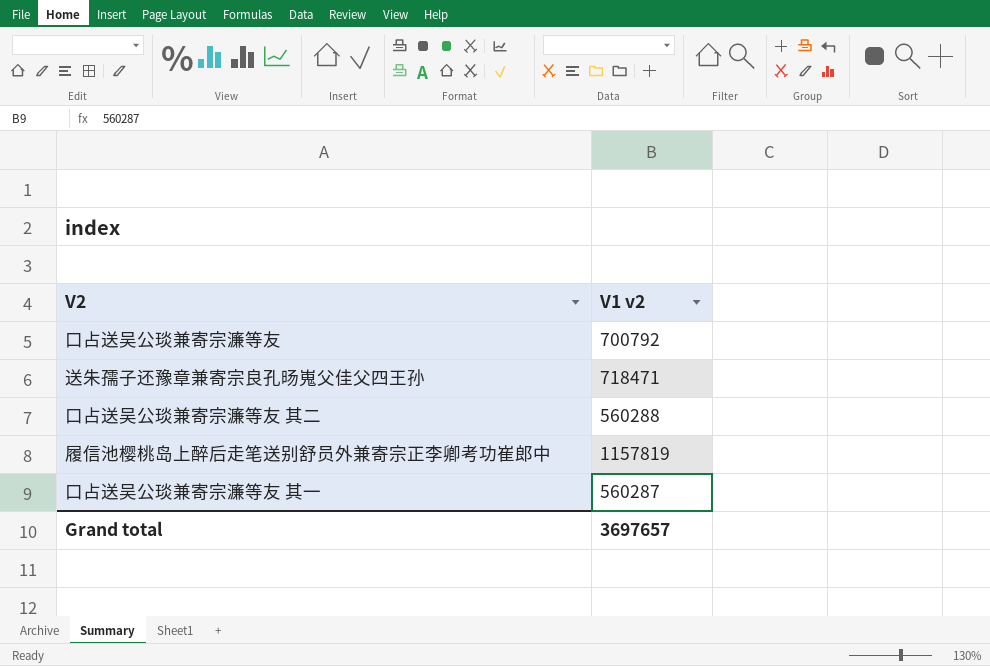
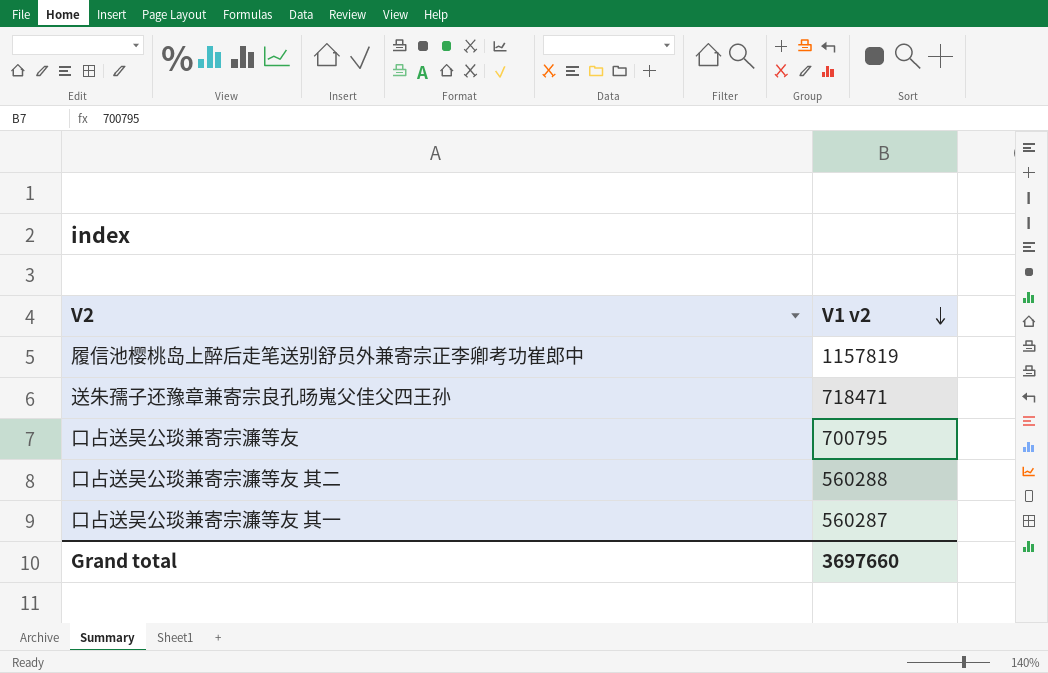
row order: none -> V1 v2 descending
口占送吴公琰兼寄宗濂等友 | V1 v2: 700792 -> 700795
Grand total | V1 v2: 3697657 -> 3697660

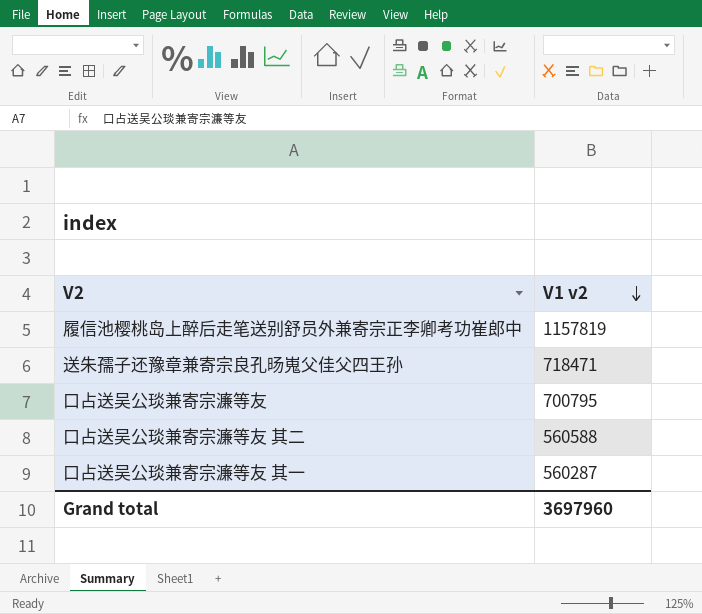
口占送吴公琰兼寄宗濂等友 其二 | V1 v2: 560288 -> 560588
Grand total | V1 v2: 3697660 -> 3697960

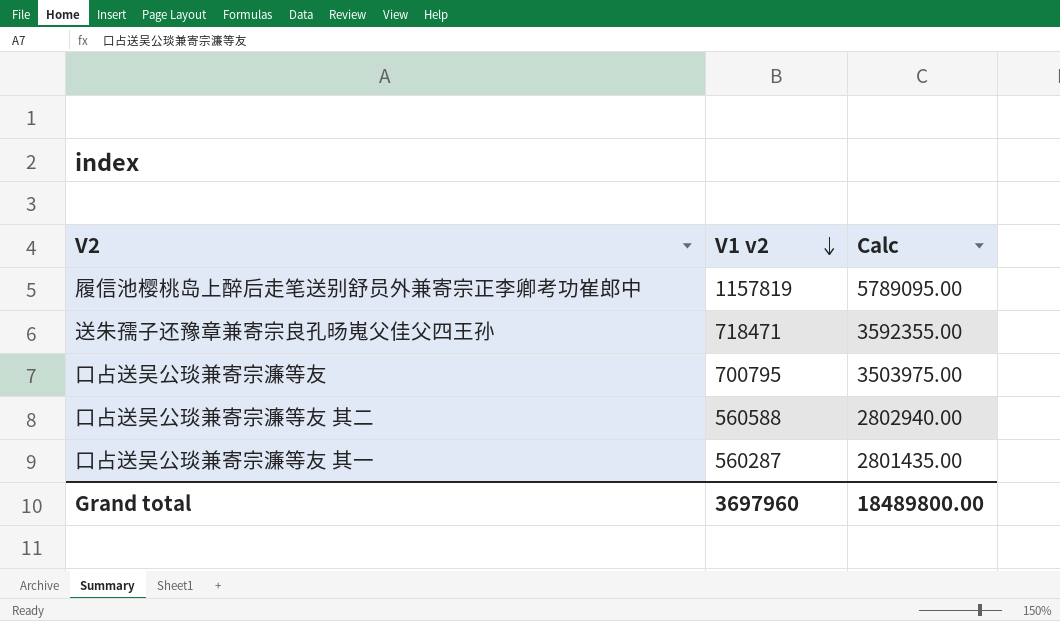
column Calc | formula: none -> [V1 v2] * 5

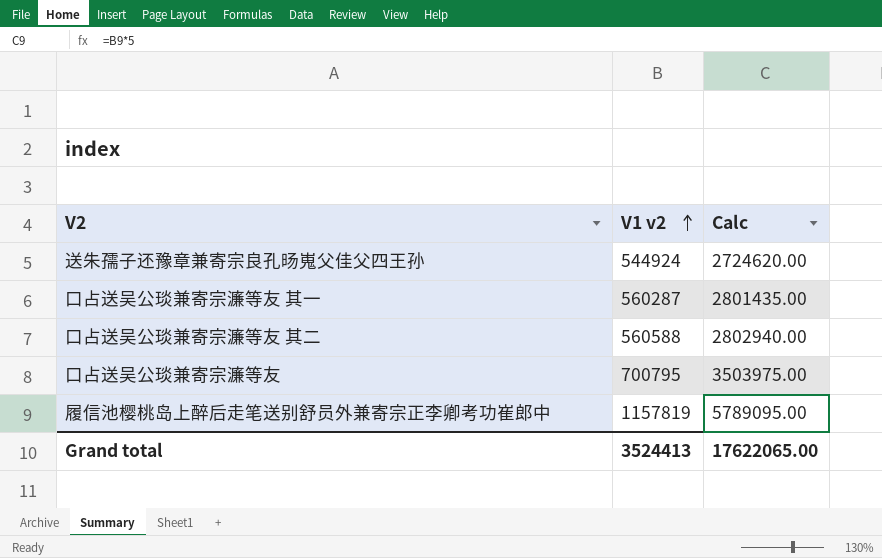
row order: V1 v2 descending -> V1 v2 ascending
送朱孺子还豫章兼寄宗良孔旸嵬父佳父四王孙 | V1 v2: 718471 -> 544924
送朱孺子还豫章兼寄宗良孔旸嵬父佳父四王孙 | Calc: 3592355.00 -> 2724620.00
Grand total | V1 v2: 3697960 -> 3524413
Grand total | Calc: 18489800.00 -> 17622065.00

